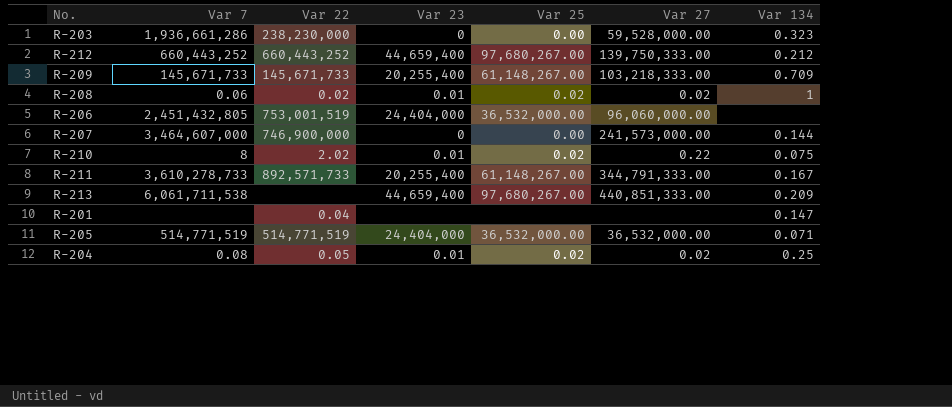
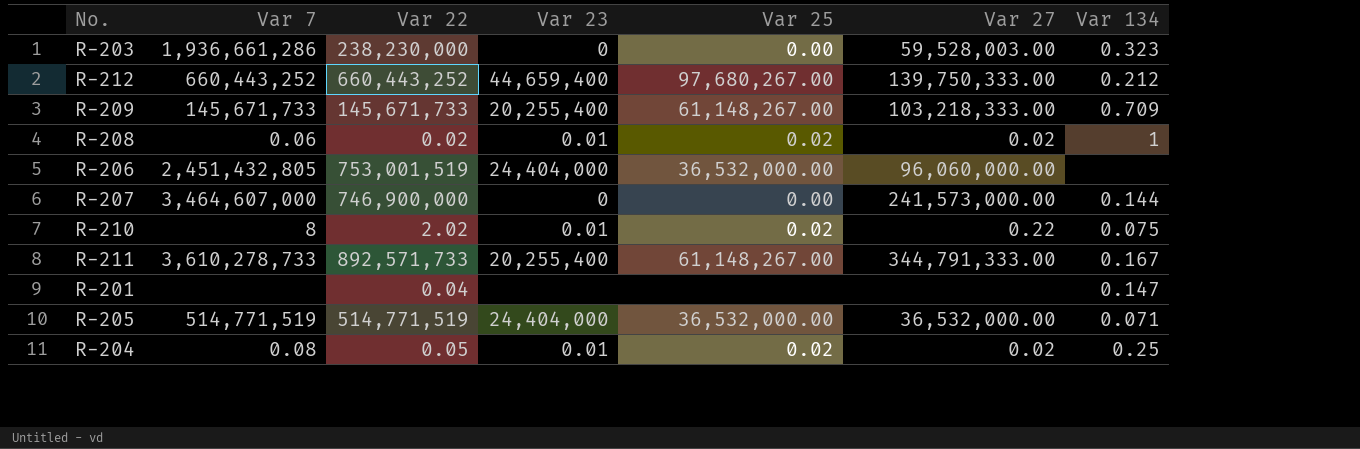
row R-213: 6,061,711,538 | none | 44,659,400 | 97,680,267.00 | 440,851,333.00 | 0.209 -> none
R-203 | Var 27: 59,528,000.00 -> 59,528,003.00

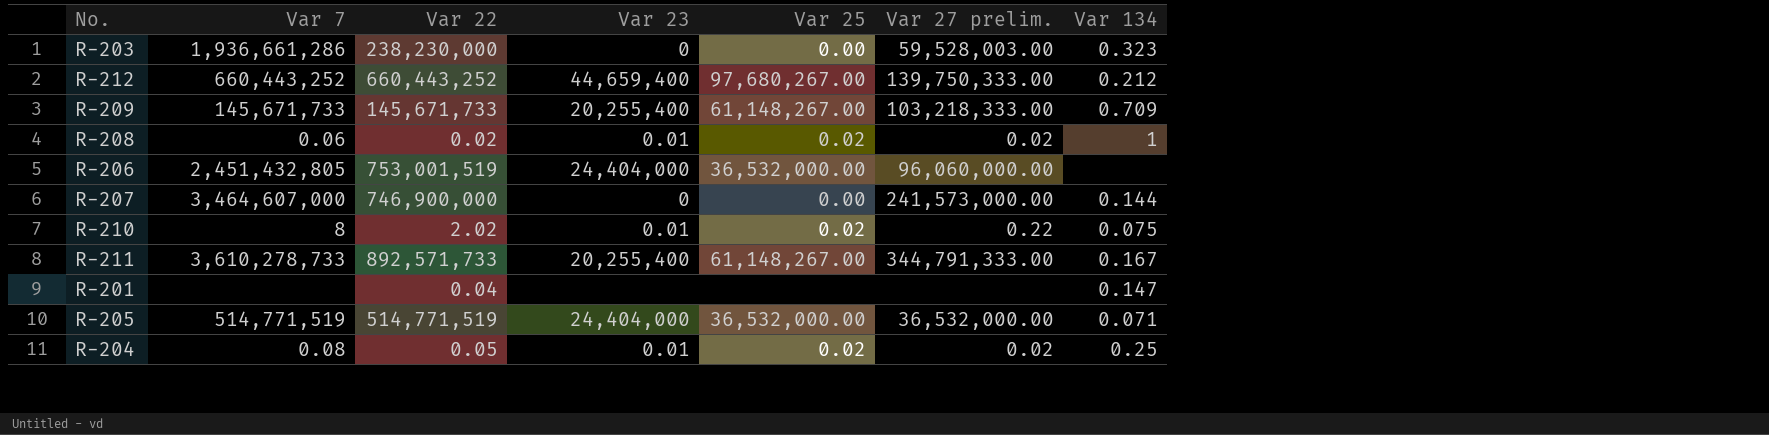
column name: Var 27 -> Var 27 prelim.

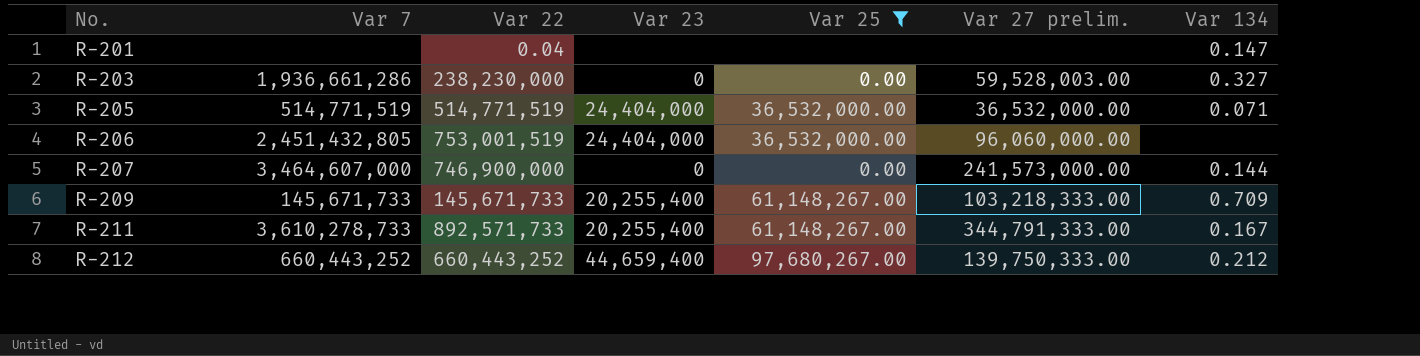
filter: none -> Var 25 != 0.02
row order: none -> No. ascending
R-203 | Var 134: 0.323 -> 0.327

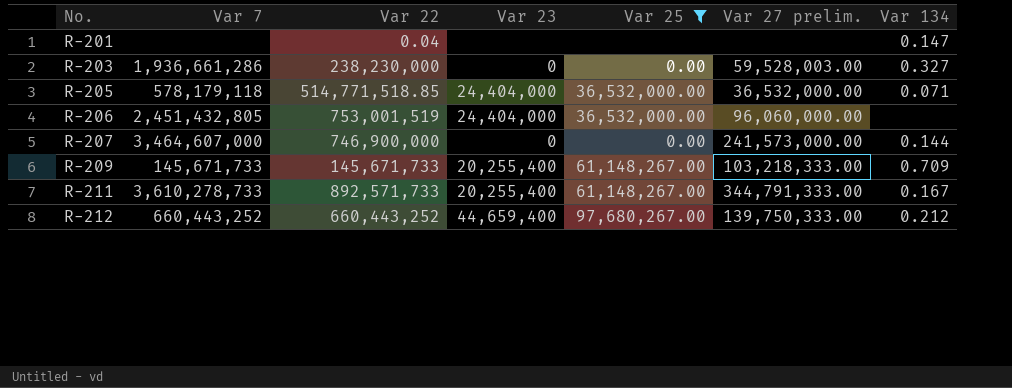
R-205 | Var 7: 514,771,519 -> 578,179,118
R-205 | Var 22: 514,771,519 -> 514,771,518.85

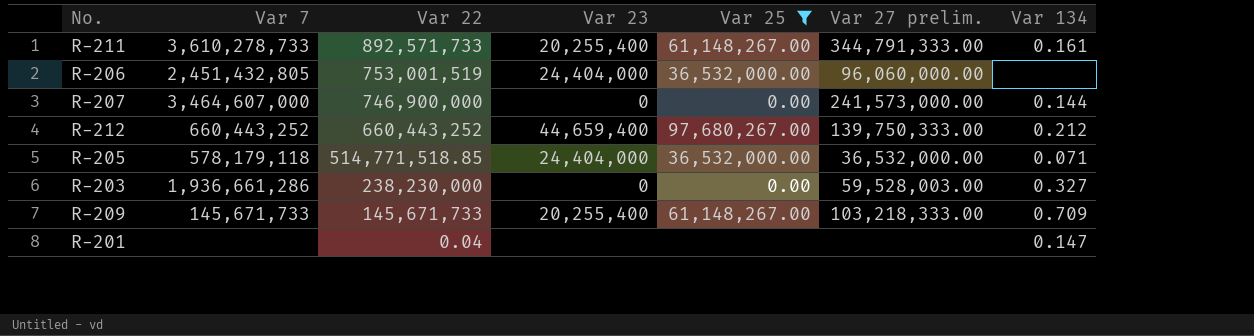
row order: No. ascending -> Var 22 descending
R-211 | Var 134: 0.167 -> 0.161

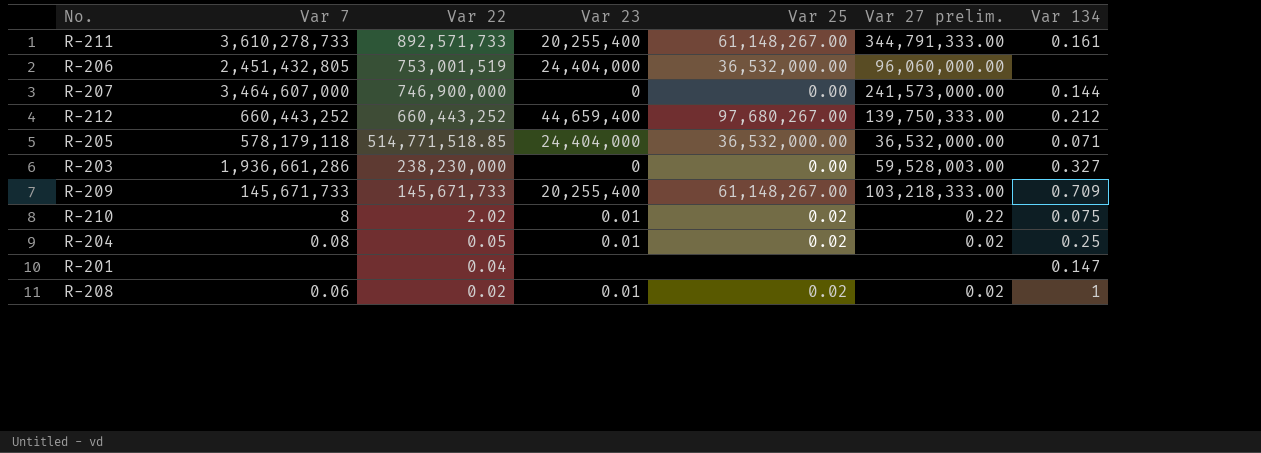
filter: Var 25 != 0.02 -> none

